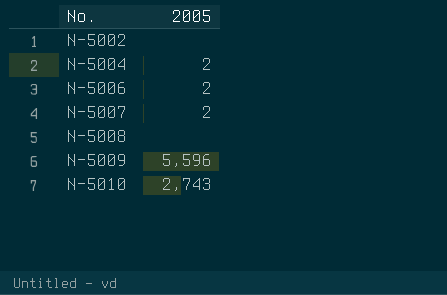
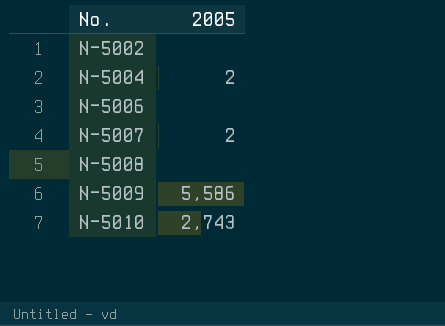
N-5006 | 2005: 2 -> none
N-5009 | 2005: 5,596 -> 5,586

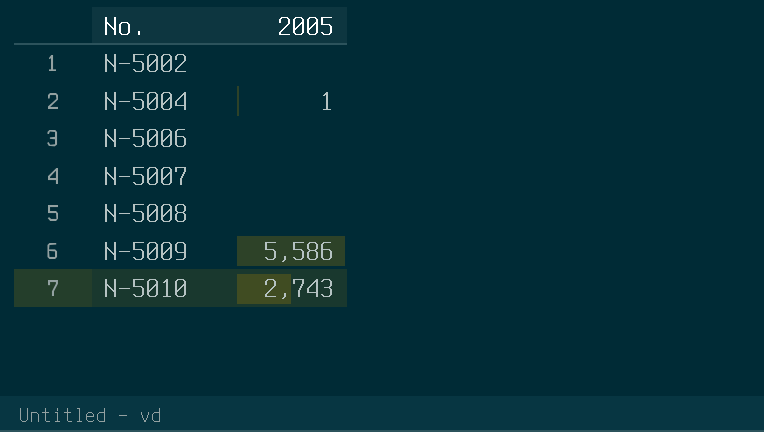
N-5004 | 2005: 2 -> 1
N-5007 | 2005: 2 -> none

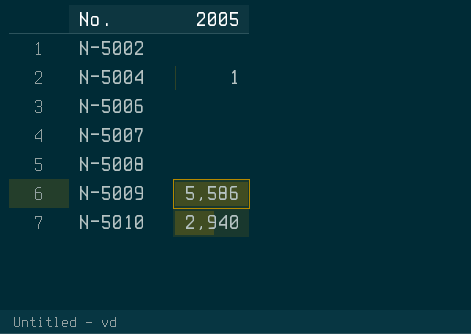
N-5010 | 2005: 2,743 -> 2,940

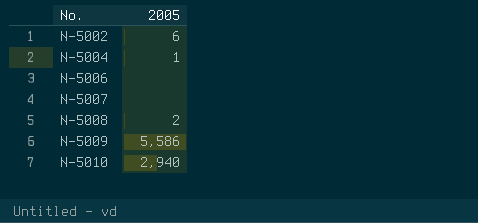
N-5002 | 2005: none -> 6
N-5008 | 2005: none -> 2

